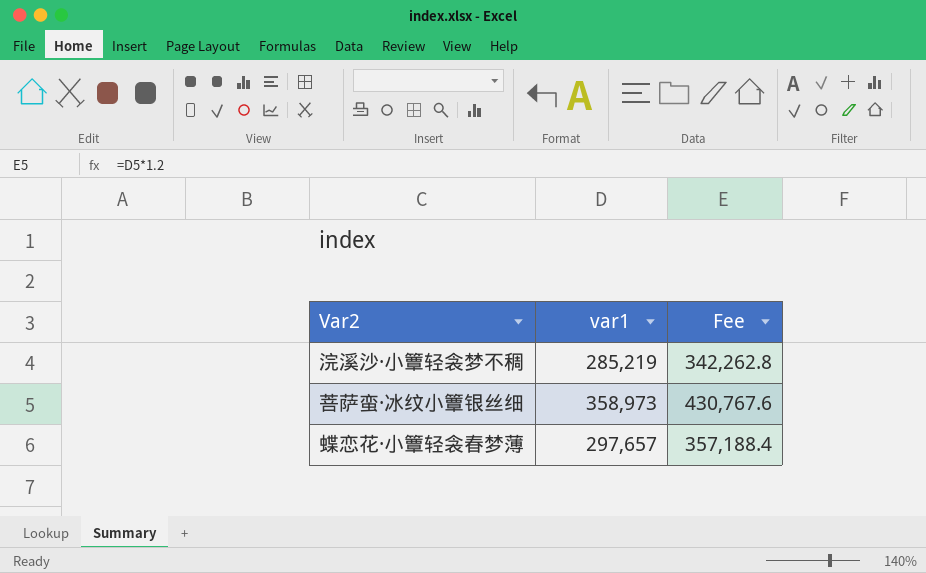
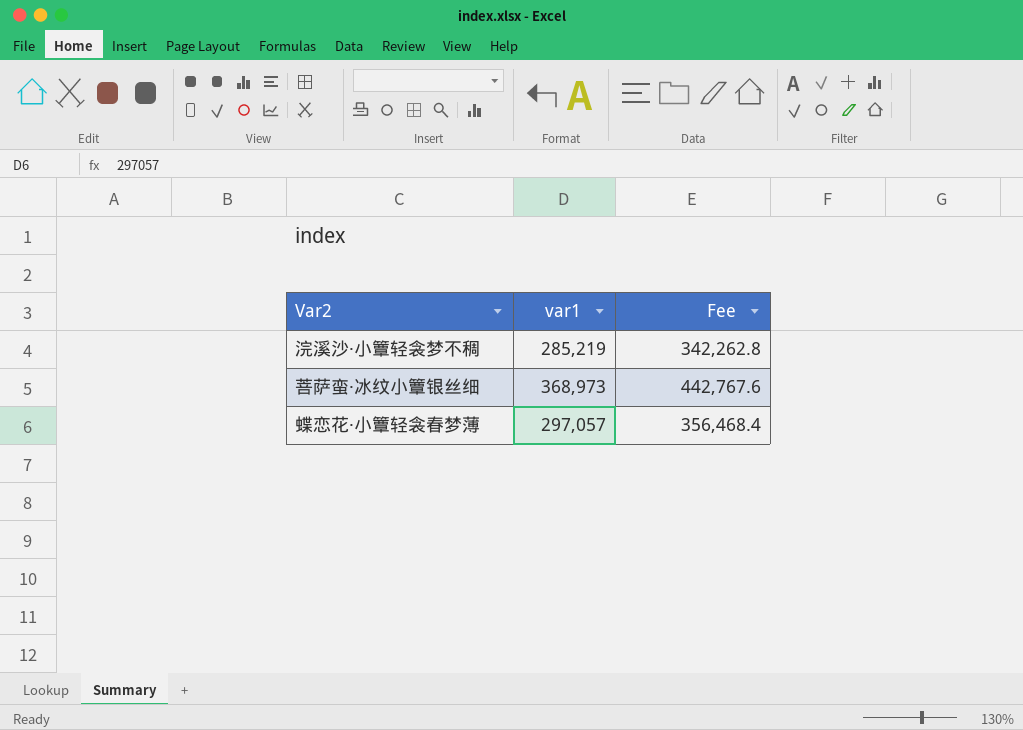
菩萨蛮·冰纹小簟银丝细 | var1: 358,973 -> 368,973
菩萨蛮·冰纹小簟银丝细 | Fee: 430,767.6 -> 442,767.6
蝶恋花·小簟轻衾春梦薄 | var1: 297,657 -> 297,057
蝶恋花·小簟轻衾春梦薄 | Fee: 357,188.4 -> 356,468.4

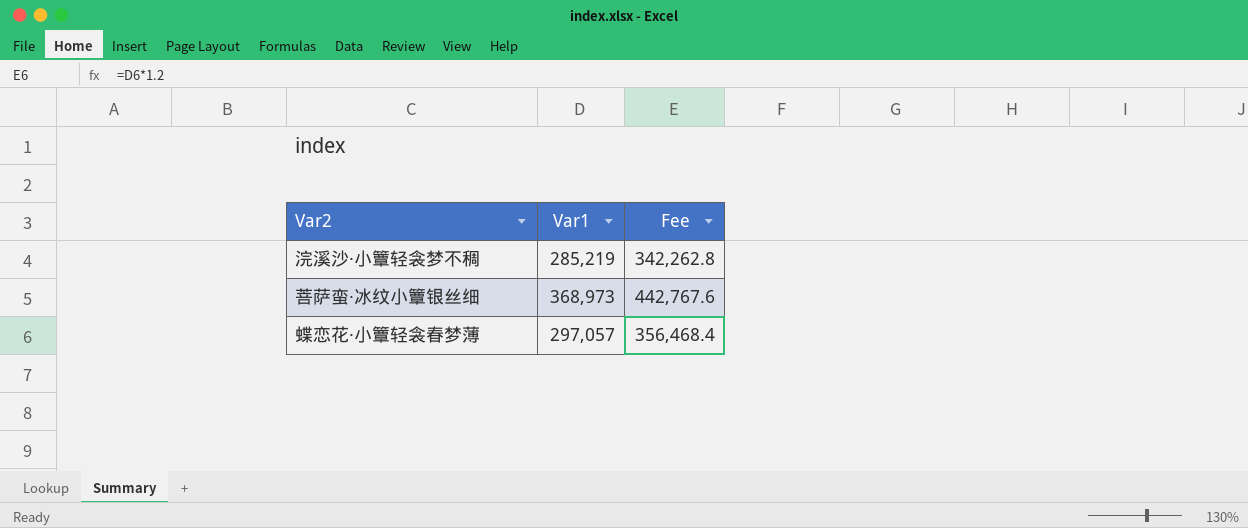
column name: var1 -> Var1

